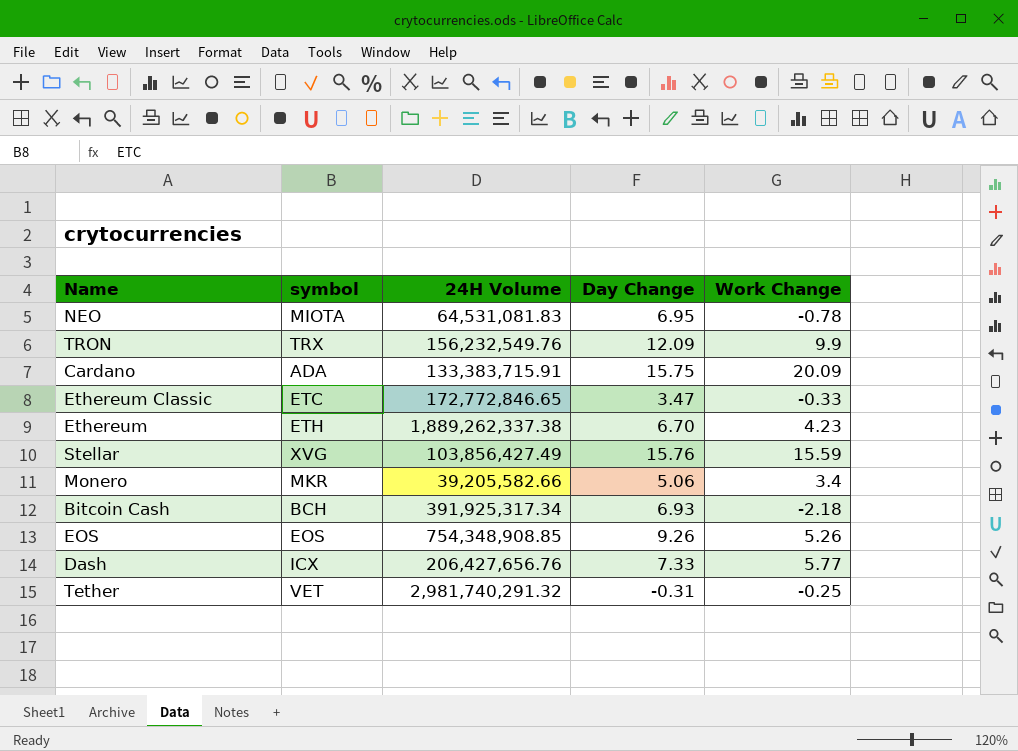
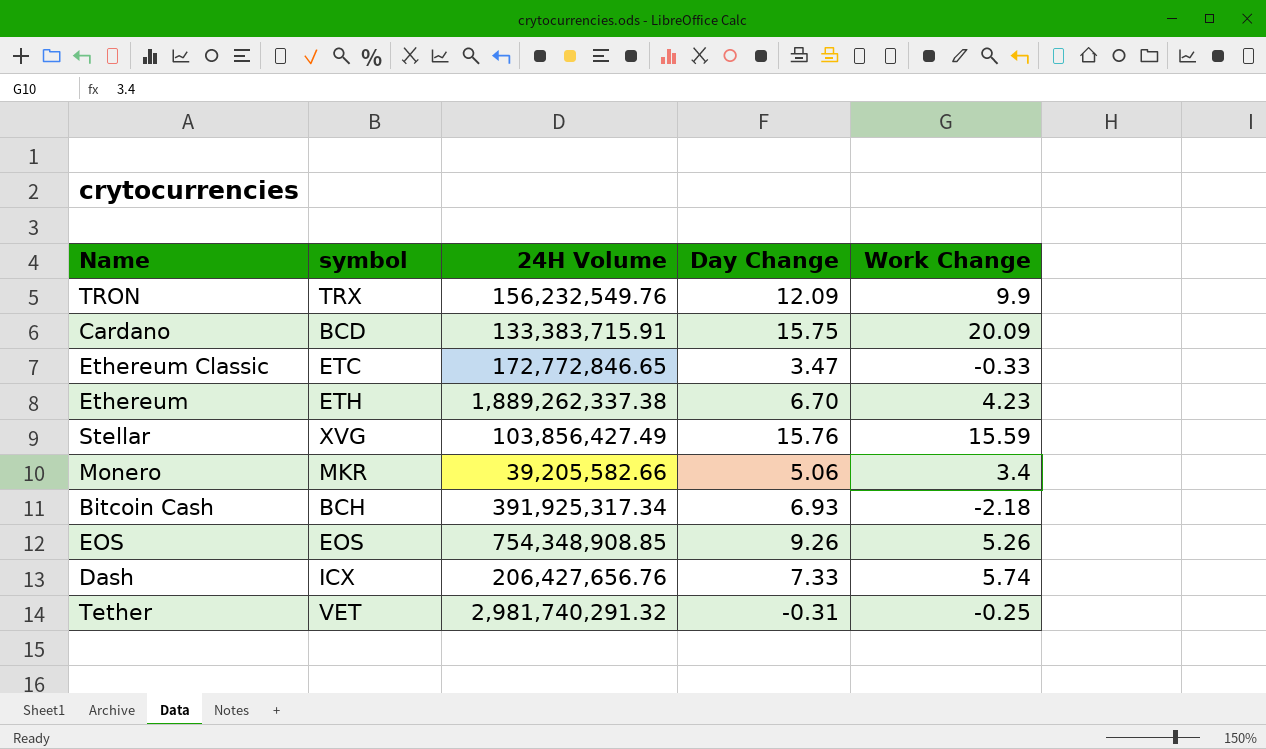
row NEO: MIOTA | 64,531,081.83 | 6.95 | -0.78 -> none
Cardano | symbol: ADA -> BCD
Dash | Work Change: 5.77 -> 5.74

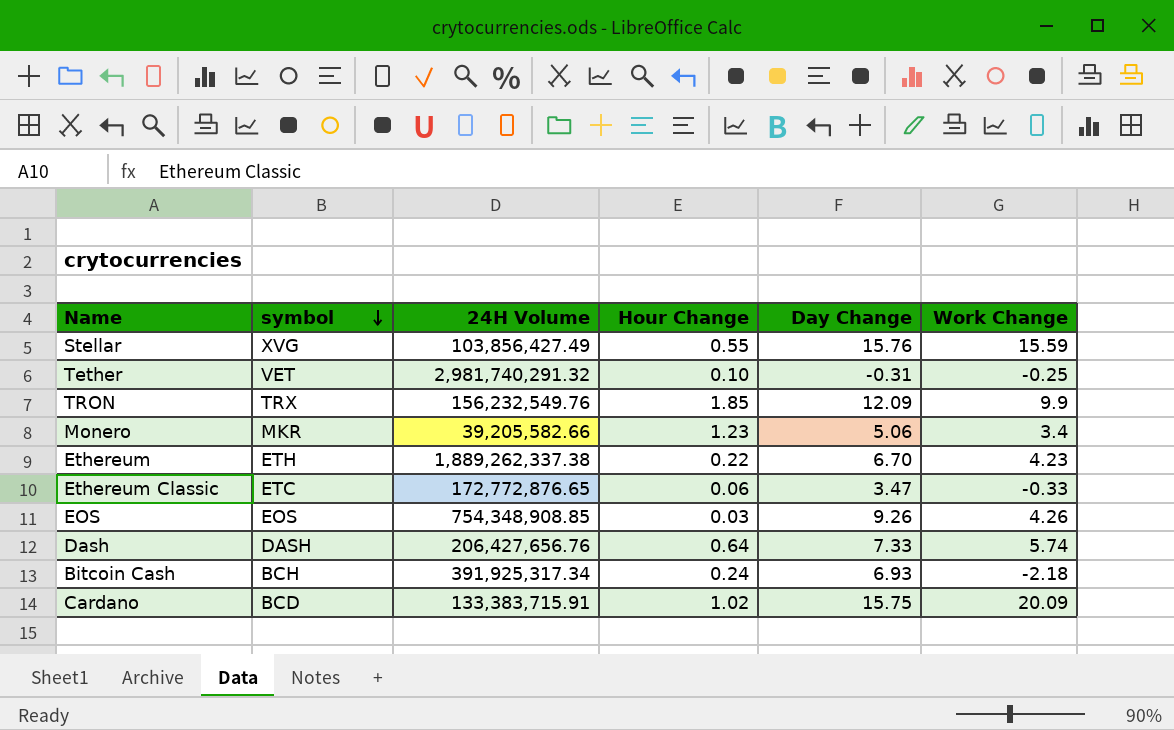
row order: none -> symbol descending
column Hour Change | position: none -> 4
Ethereum Classic | 24H Volume: 172,772,846.65 -> 172,772,876.65
EOS | Work Change: 5.26 -> 4.26
Dash | symbol: ICX -> DASH

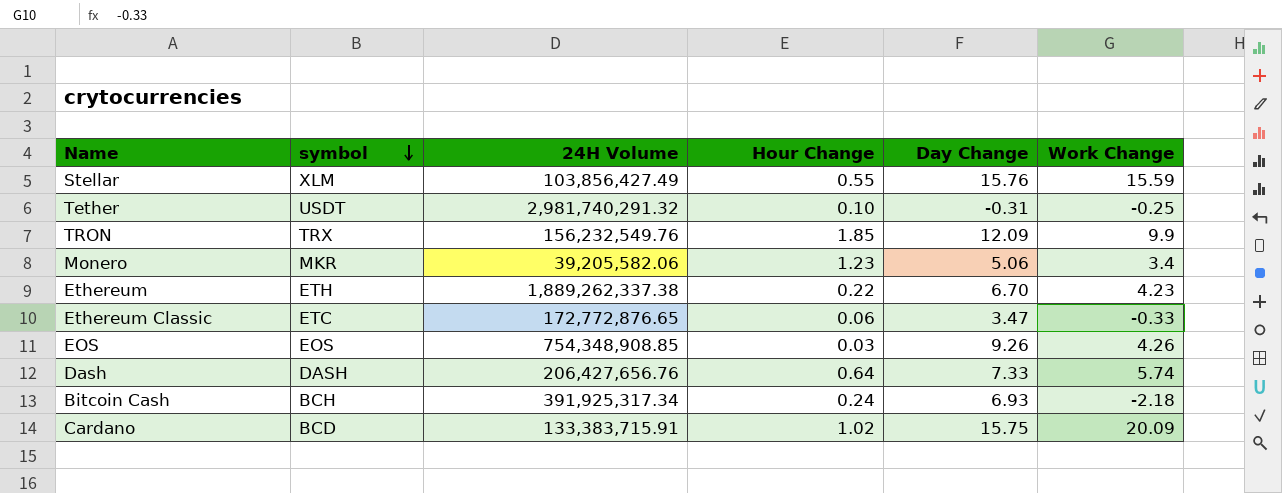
Stellar | symbol: XVG -> XLM
Tether | symbol: VET -> USDT
Monero | 24H Volume: 39,205,582.66 -> 39,205,582.06

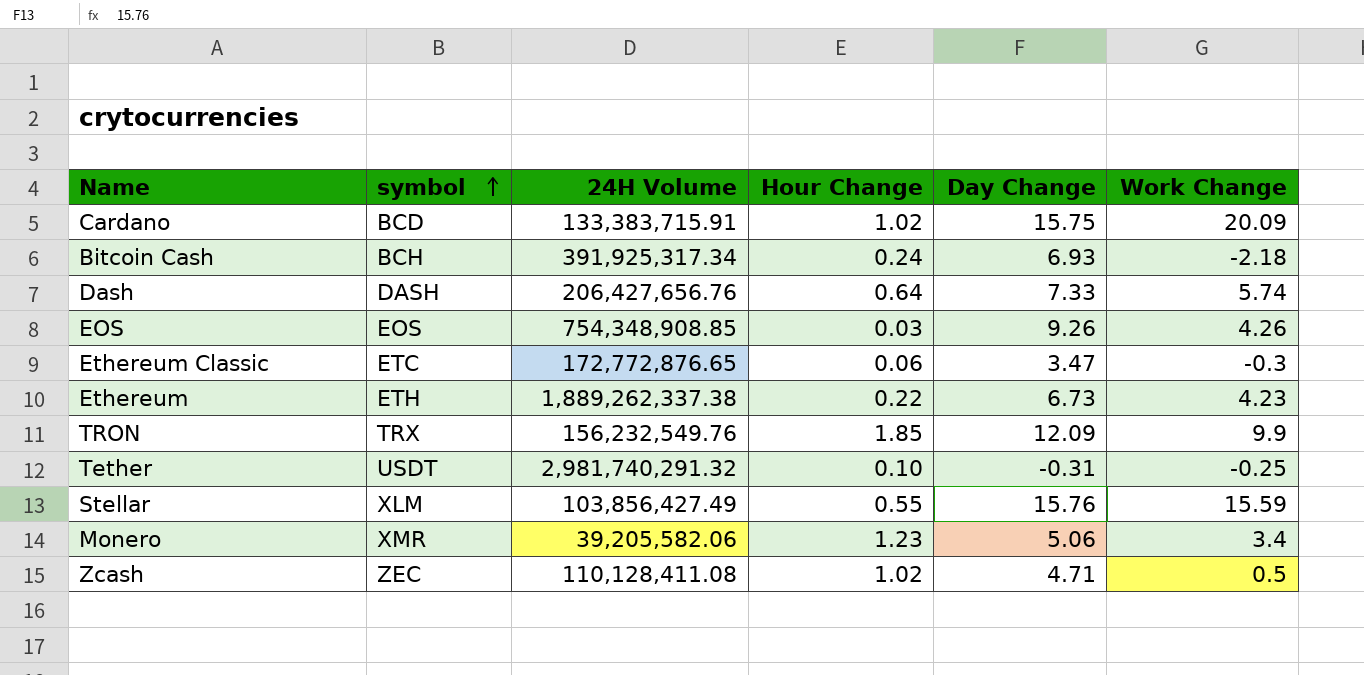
row order: symbol descending -> symbol ascending
Ethereum Classic | Work Change: -0.33 -> -0.3
Ethereum | Day Change: 6.70 -> 6.73
Monero | symbol: MKR -> XMR
row Zcash: none -> ZEC | 110,128,411.08 | 1.02 | 4.71 | 0.5

